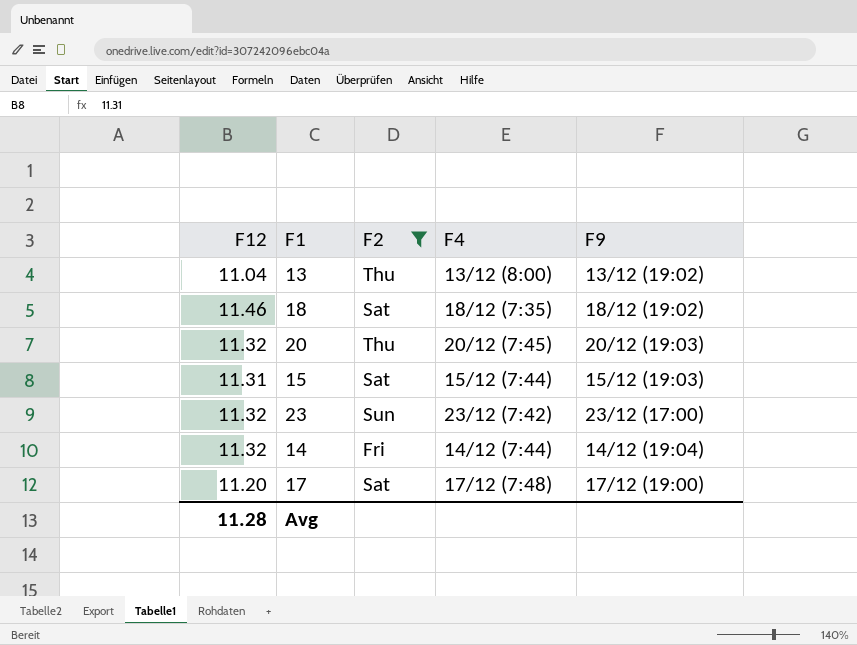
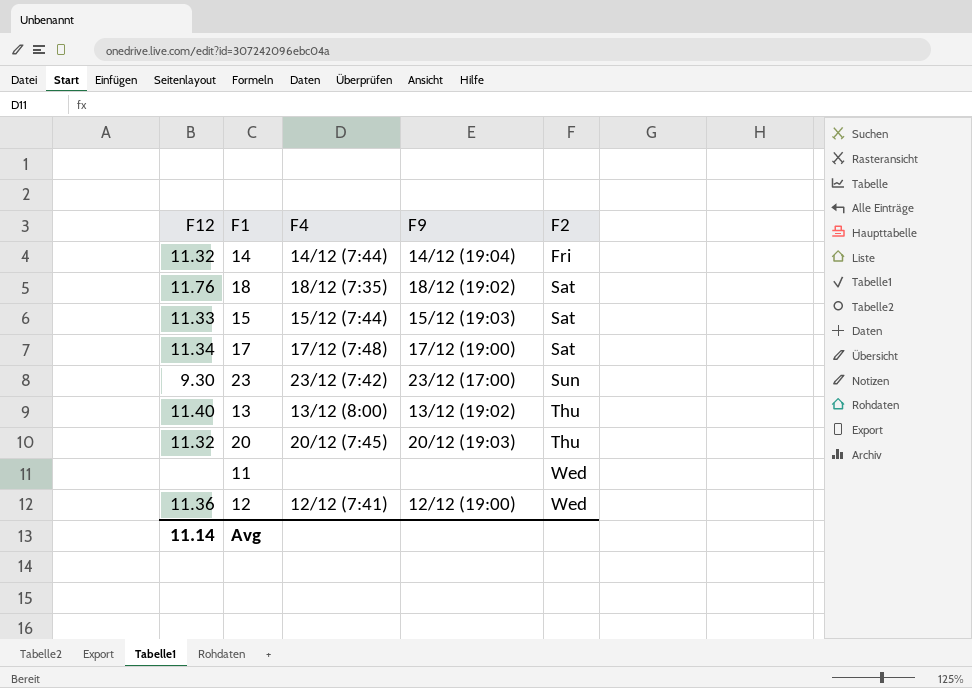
filter: F2 != Wed -> none
row order: none -> F2 ascending
column F2 | position: 3 -> 5
18 | F12: 11.46 -> 11.76
15 | F12: 11.31 -> 11.33
17 | F12: 11.20 -> 11.34
23 | F12: 11.32 -> 9.30
13 | F12: 11.04 -> 11.40
Avg | F12: 11.28 -> 11.14

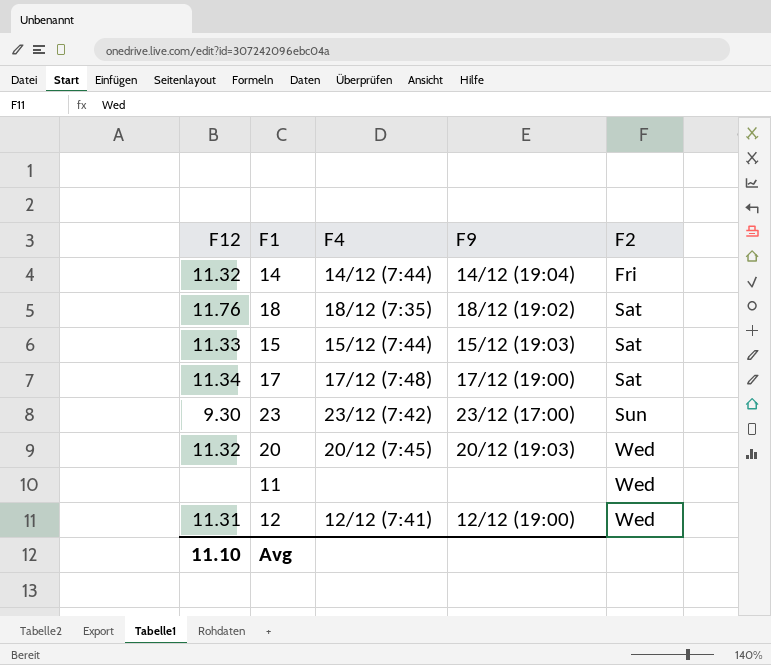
row 13: 11.40 | 13/12 (8:00) | 13/12 (19:02) | Thu -> none
20 | F2: Thu -> Wed
12 | F12: 11.36 -> 11.31
Avg | F12: 11.14 -> 11.10

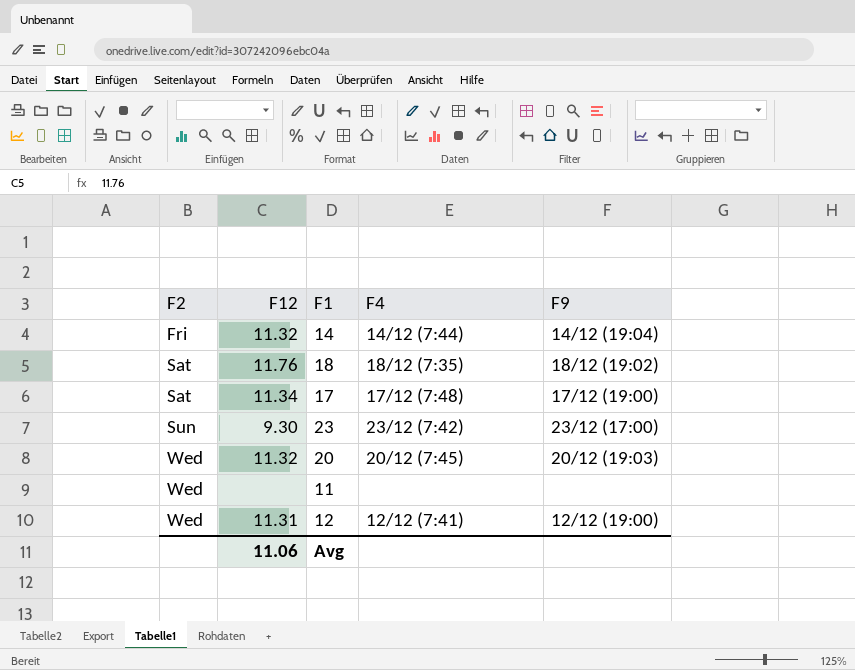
column F2 | position: 5 -> 1
row 15: 11.33 | 15/12 (7:44) | 15/12 (19:03) | Sat -> none
Avg | F12: 11.10 -> 11.06

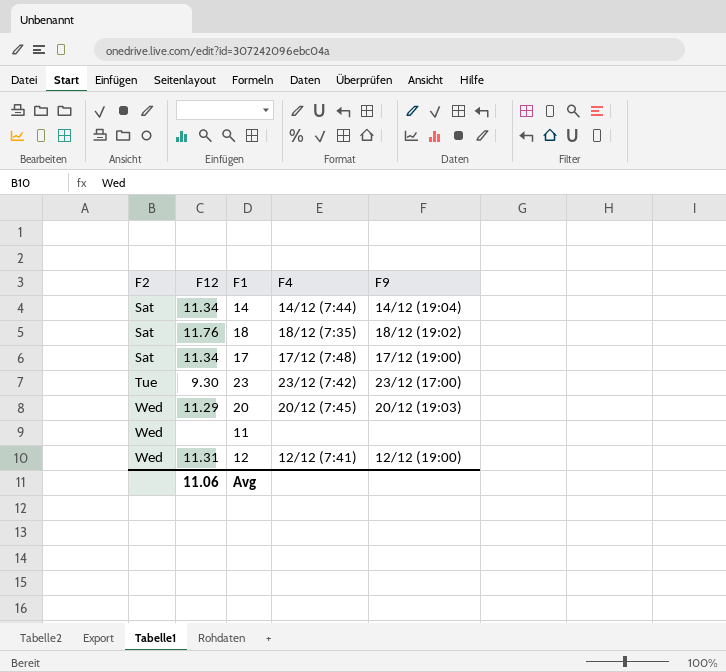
14 | F2: Fri -> Sat
14 | F12: 11.32 -> 11.34
23 | F2: Sun -> Tue
20 | F12: 11.32 -> 11.29

